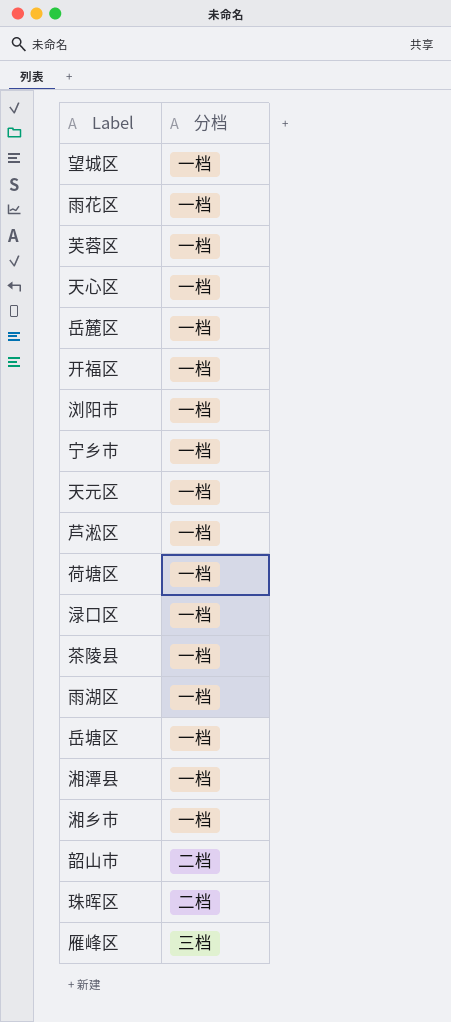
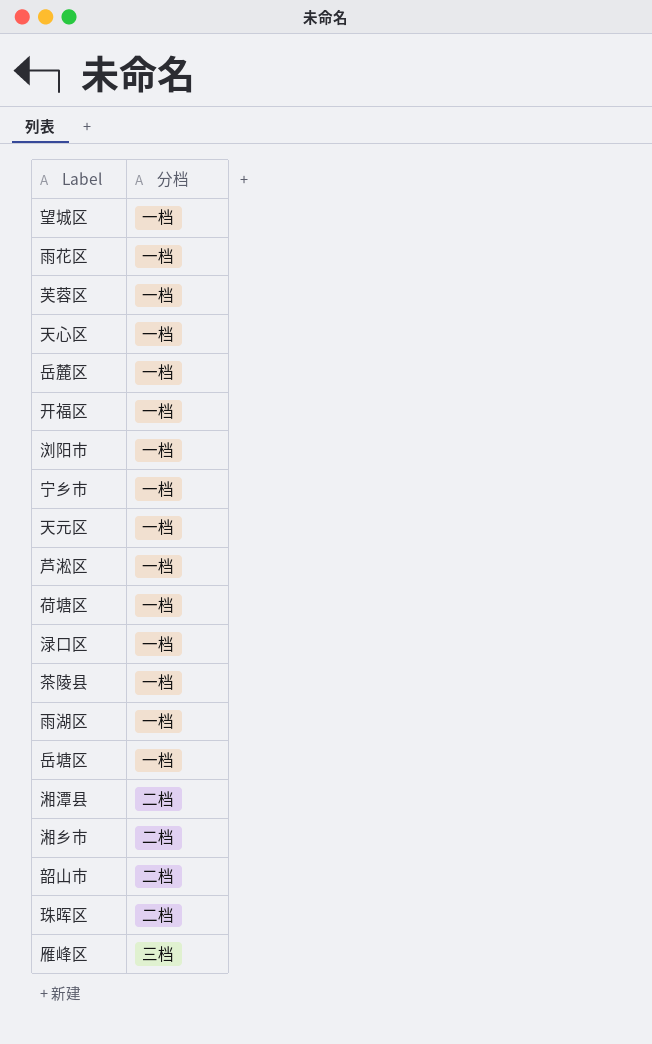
湘潭县 | 分档: 一档 -> 二档
湘乡市 | 分档: 一档 -> 二档

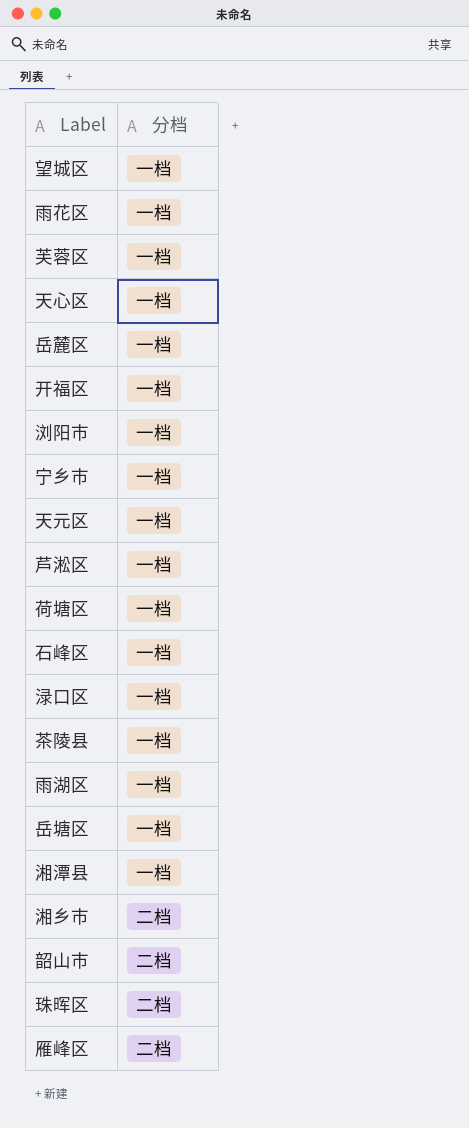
row 石峰区: none -> 一档
湘潭县 | 分档: 二档 -> 一档
雁峰区 | 分档: 三档 -> 二档

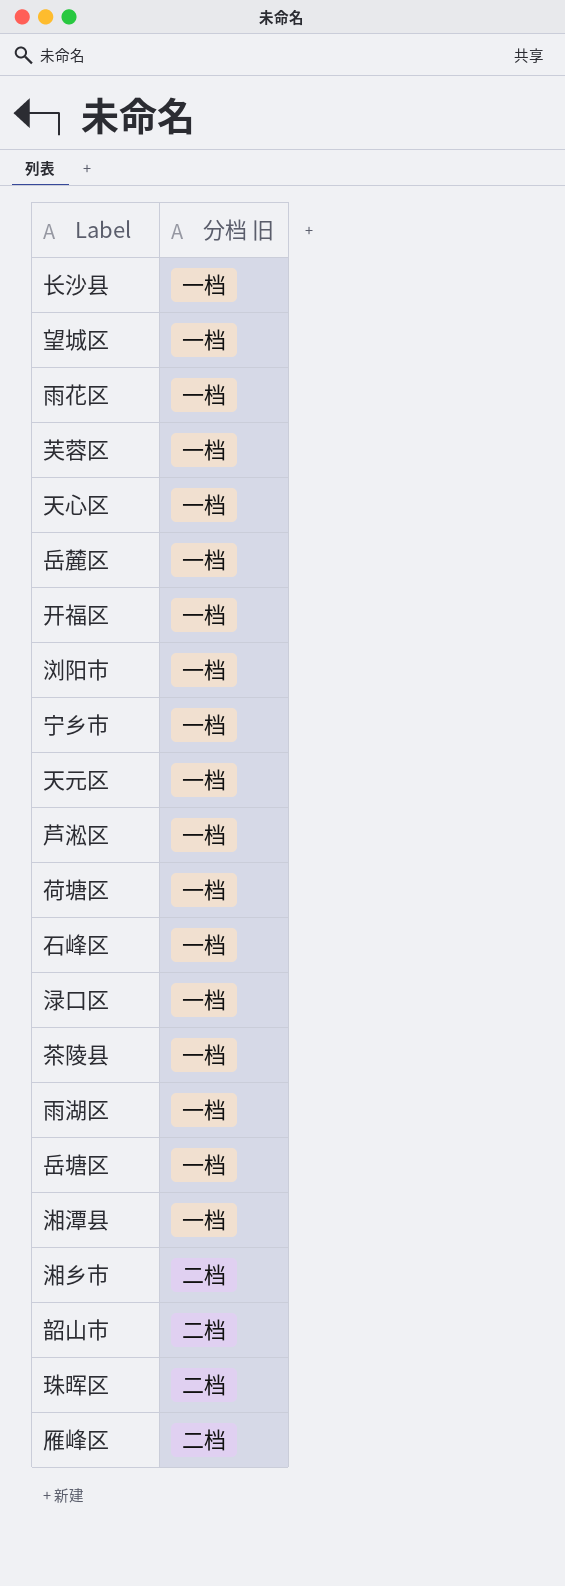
column name: 分档 -> 分档 旧
row 长沙县: none -> 一档

